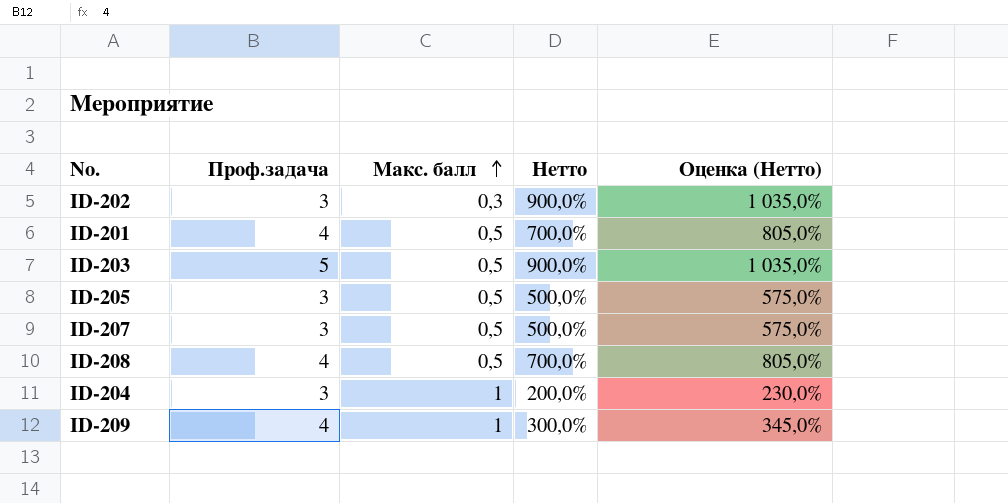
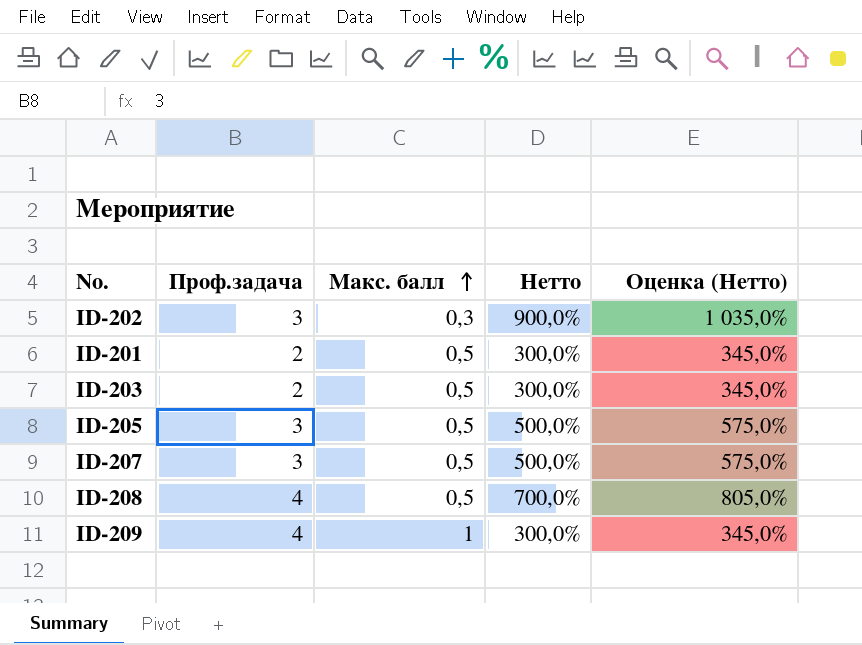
row ID-204: 3 | 1 | 200,0% | 230,0% -> none
ID-201 | Проф.задача: 4 -> 2
ID-201 | Нетто: 700,0% -> 300,0%
ID-201 | Оценка (Нетто): 805,0% -> 345,0%
ID-203 | Проф.задача: 5 -> 2
ID-203 | Нетто: 900,0% -> 300,0%
ID-203 | Оценка (Нетто): 1 035,0% -> 345,0%

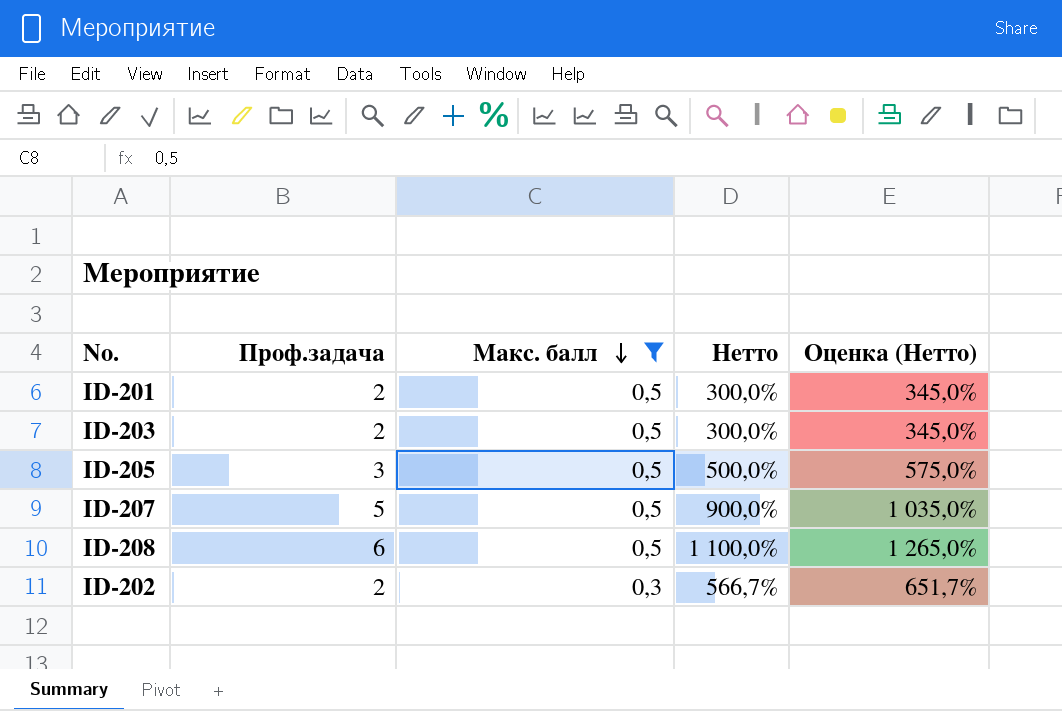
filter: none -> Макс. балл != 1
row order: Макс. балл ascending -> Макс. балл descending
ID-207 | Проф.задача: 3 -> 5
ID-207 | Нетто: 500,0% -> 900,0%
ID-207 | Оценка (Нетто): 575,0% -> 1 035,0%
ID-208 | Проф.задача: 4 -> 6
ID-208 | Нетто: 700,0% -> 1 100,0%
ID-208 | Оценка (Нетто): 805,0% -> 1 265,0%
ID-202 | Проф.задача: 3 -> 2
ID-202 | Нетто: 900,0% -> 566,7%
ID-202 | Оценка (Нетто): 1 035,0% -> 651,7%

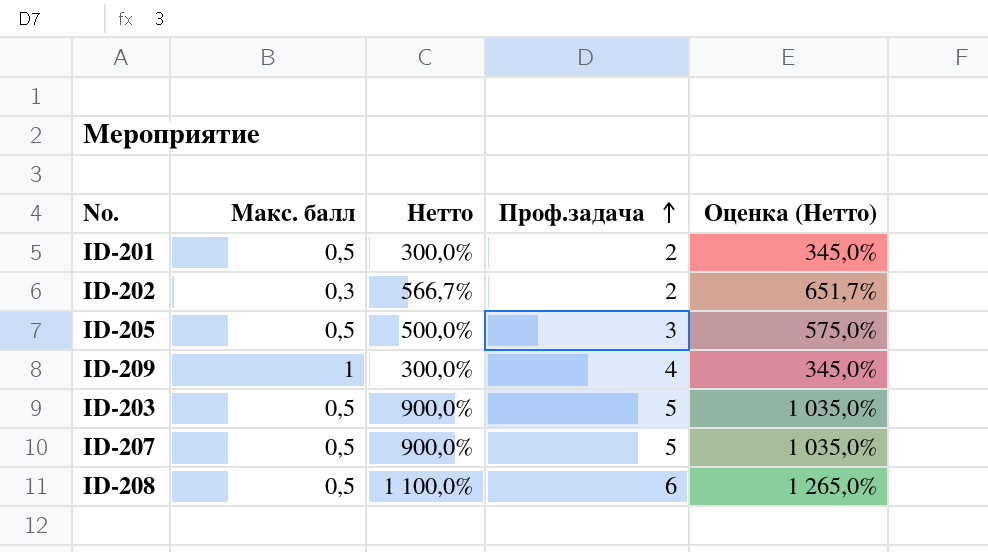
filter: Макс. балл != 1 -> none
row order: Макс. балл descending -> Проф.задача ascending
column Проф.задача | position: 2 -> 4
ID-203 | Нетто: 300,0% -> 900,0%
ID-203 | Проф.задача: 2 -> 5
ID-203 | Оценка (Нетто): 345,0% -> 1 035,0%

